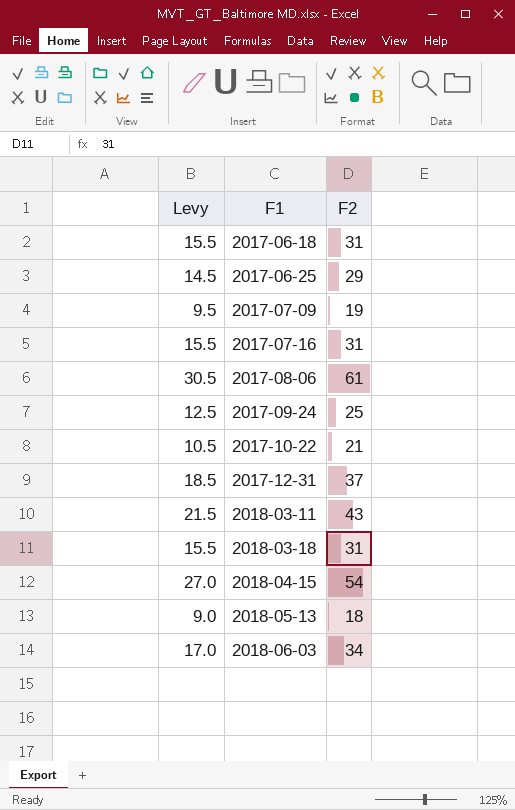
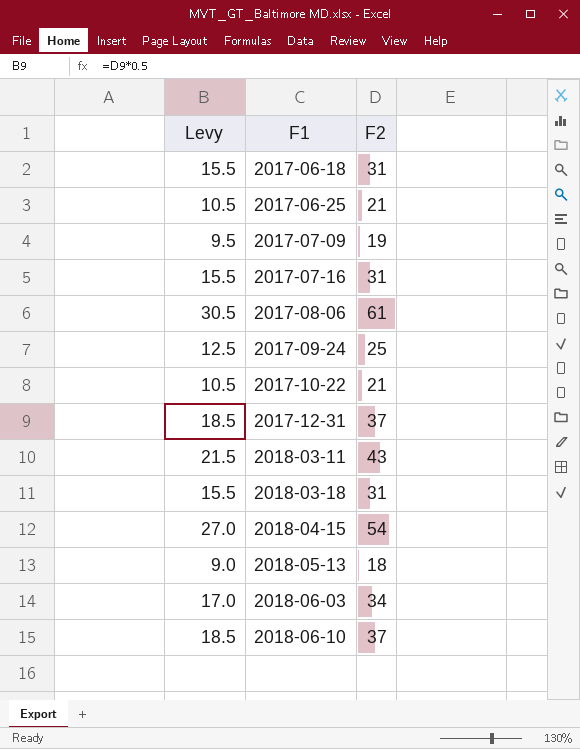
2017-06-25 | Levy: 14.5 -> 10.5
2017-06-25 | F2: 29 -> 21
row 2018-06-10: none -> 18.5 | 37

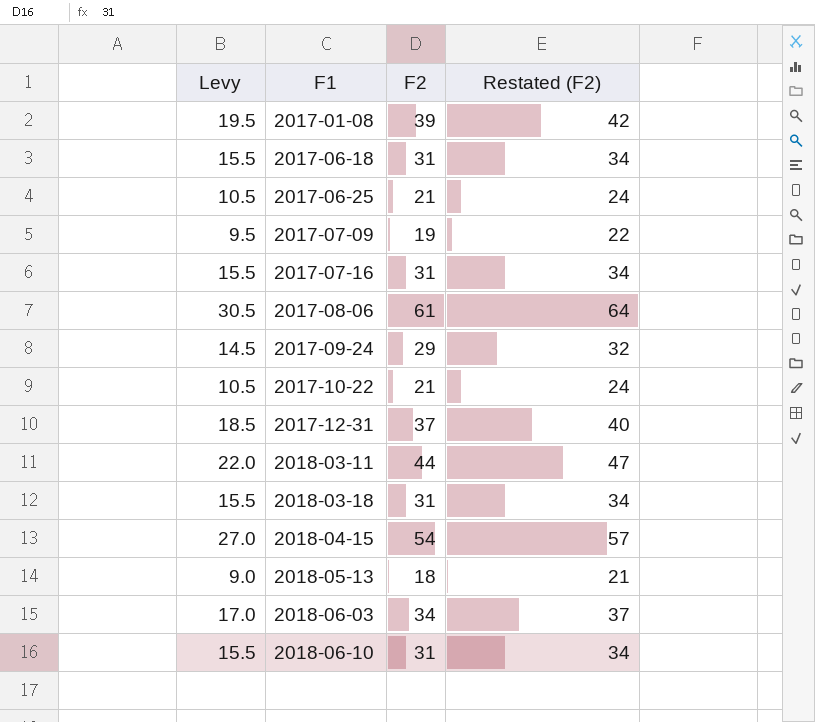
column Restated (F2) | formula: none -> [F2] + 3
row 2017-01-08: none -> 19.5 | 39 | 42
2017-09-24 | Levy: 12.5 -> 14.5
2017-09-24 | F2: 25 -> 29
2018-03-11 | Levy: 21.5 -> 22.0
2018-03-11 | F2: 43 -> 44
2018-06-10 | Levy: 18.5 -> 15.5
2018-06-10 | F2: 37 -> 31

